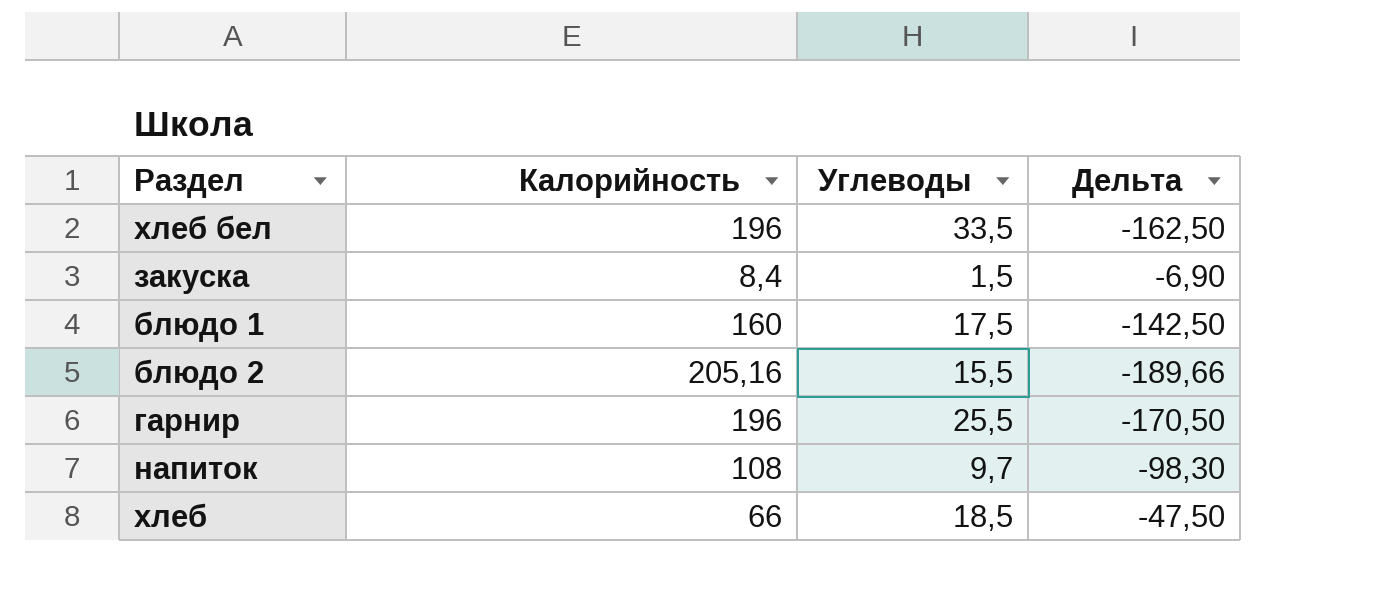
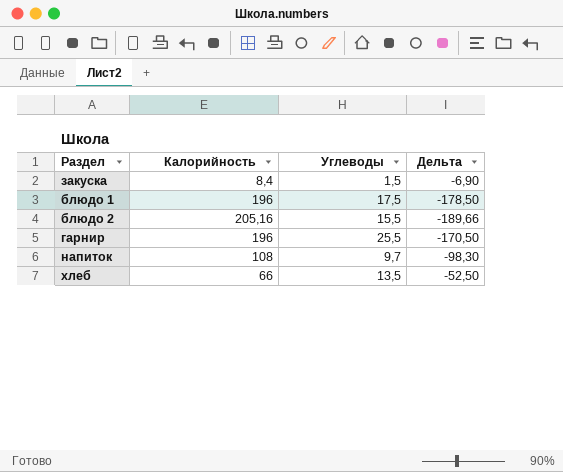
row хлеб бел: 196 | 33,5 | -162,50 -> none
блюдо 1 | Калорийность: 160 -> 196
блюдо 1 | Дельта: -142,50 -> -178,50
хлеб | Углеводы: 18,5 -> 13,5
хлеб | Дельта: -47,50 -> -52,50

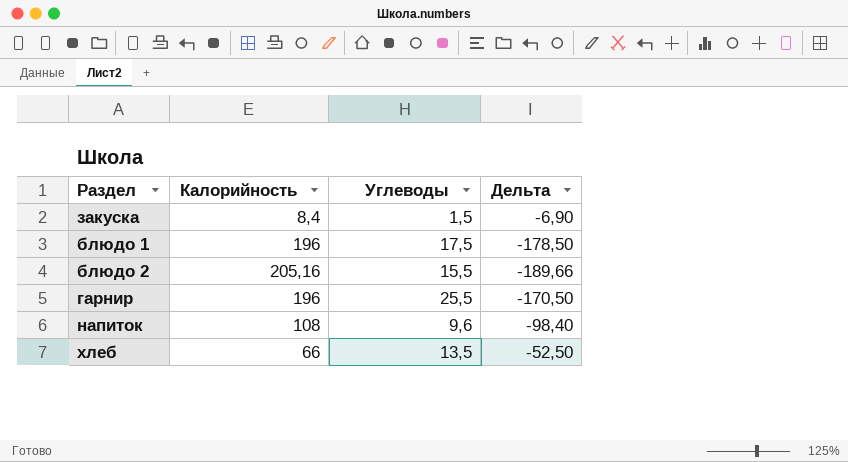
напиток | Углеводы: 9,7 -> 9,6
напиток | Дельта: -98,30 -> -98,40

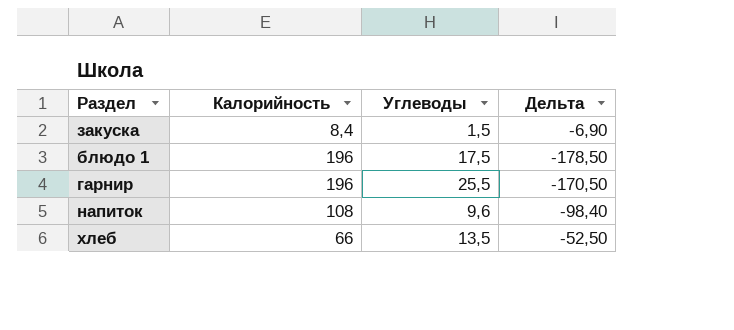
row блюдо 2: 205,16 | 15,5 | -189,66 -> none

